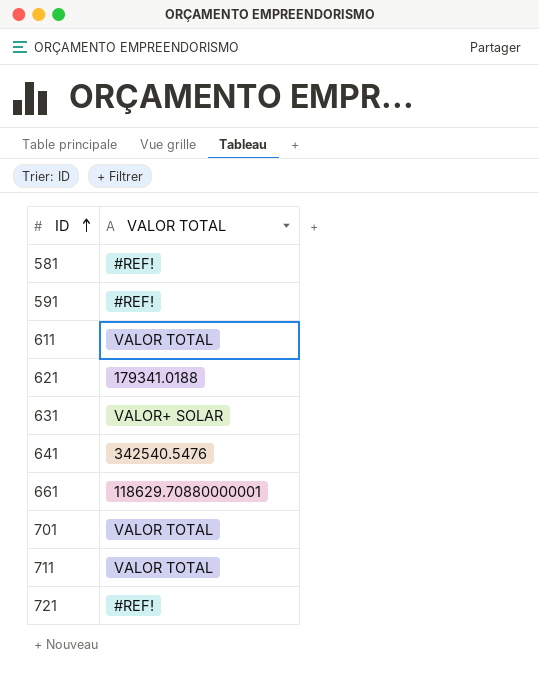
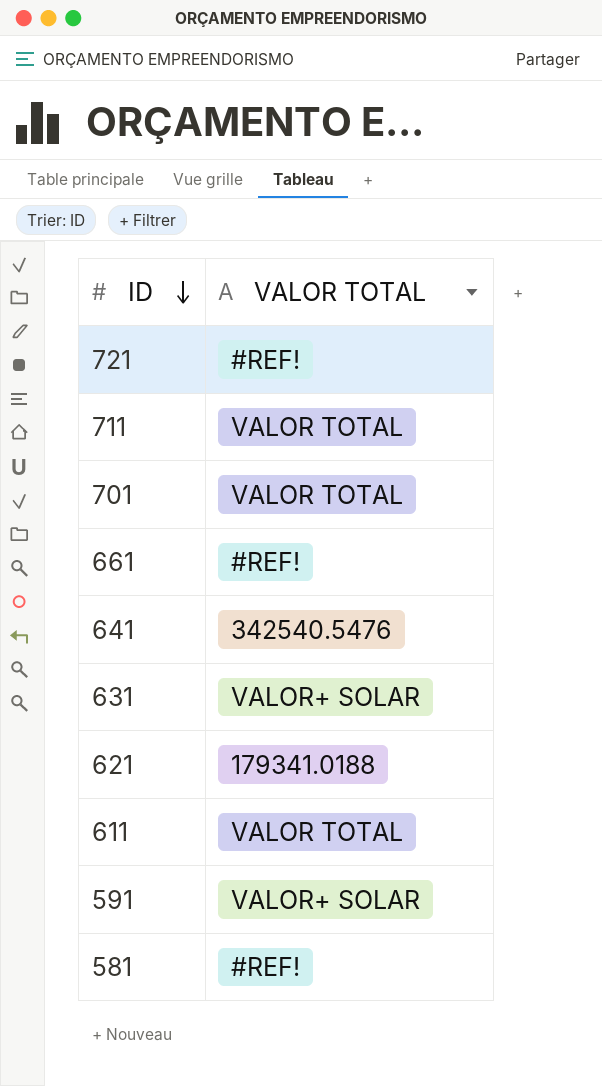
row order: ID ascending -> ID descending
661 | VALOR TOTAL: 118629.70880000001 -> #REF!
591 | VALOR TOTAL: #REF! -> VALOR+ SOLAR

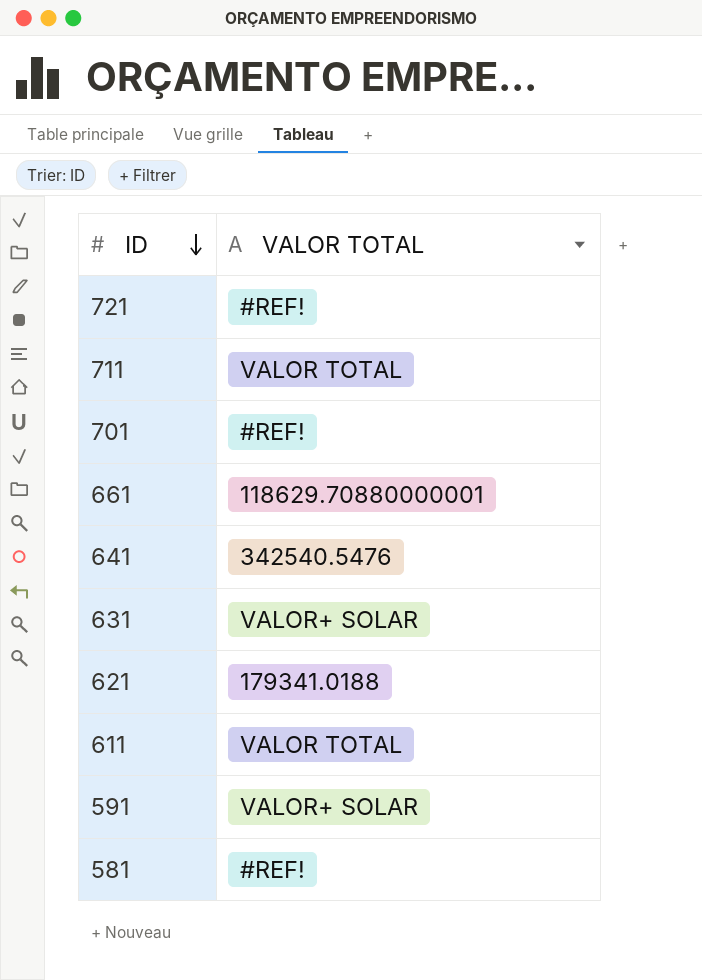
701 | VALOR TOTAL: VALOR TOTAL -> #REF!
661 | VALOR TOTAL: #REF! -> 118629.70880000001

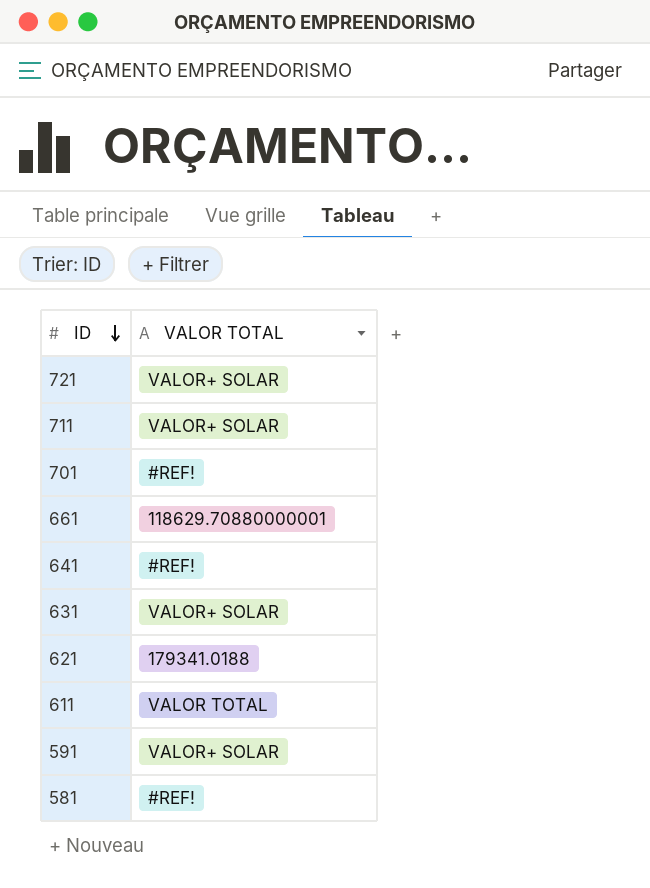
721 | VALOR TOTAL: #REF! -> VALOR+ SOLAR
711 | VALOR TOTAL: VALOR TOTAL -> VALOR+ SOLAR
641 | VALOR TOTAL: 342540.5476 -> #REF!

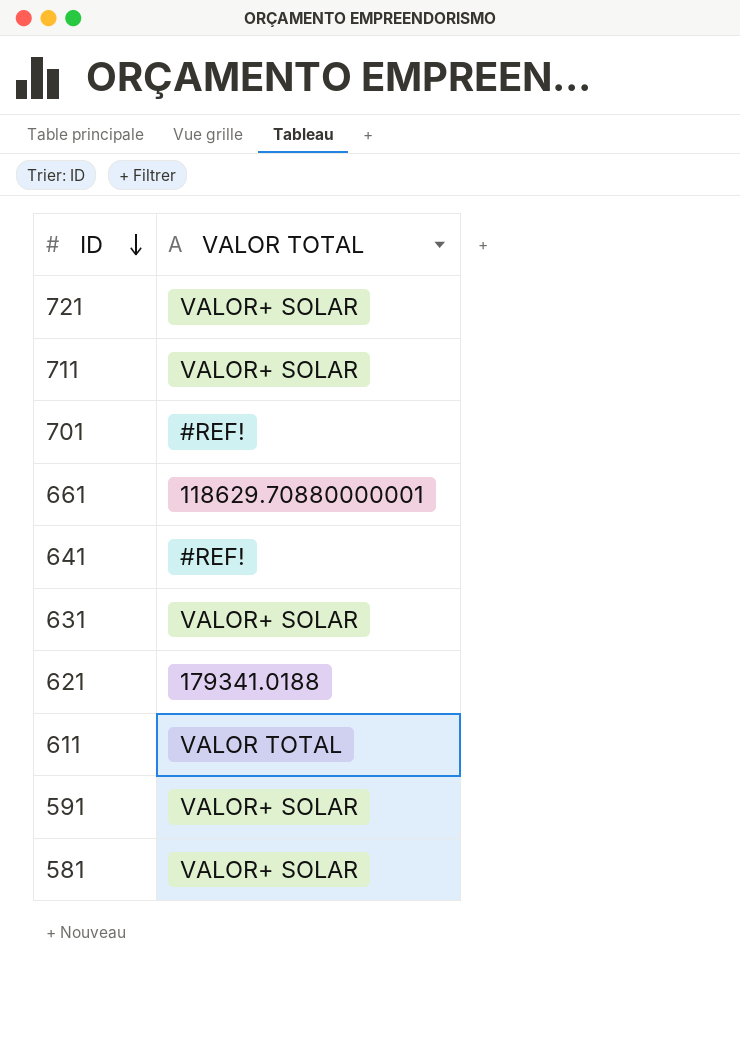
581 | VALOR TOTAL: #REF! -> VALOR+ SOLAR

